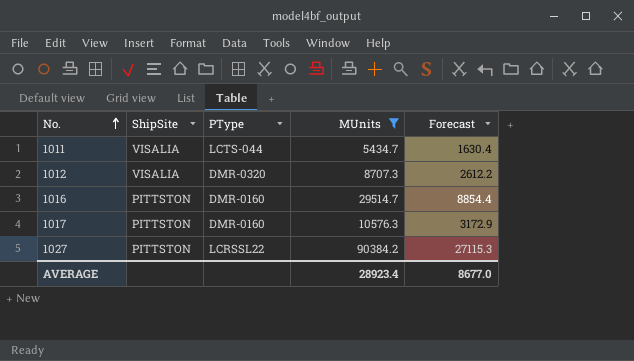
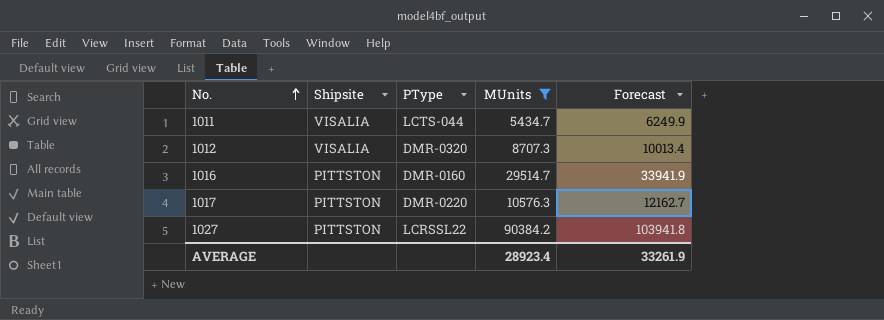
column name: ShipSite -> Shipsite
column Forecast | formula: [MUnits] * 0.3 -> [MUnits] * 1.15
1017 | PType: DMR-0160 -> DMR-0220
AVERAGE | Forecast: 8677.0 -> 33261.9

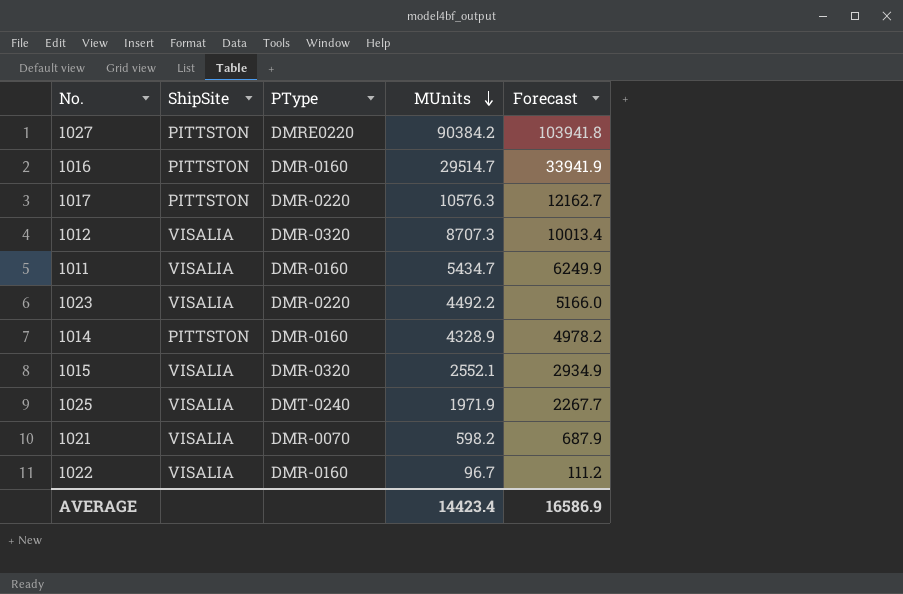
filter: MUnits >= 5434.7 -> none
row order: No. ascending -> MUnits descending
column name: Shipsite -> ShipSite
1027 | PType: LCRSSL22 -> DMRE0220
1011 | PType: LCTS-044 -> DMR-0160
AVERAGE | MUnits: 28923.4 -> 14423.4
AVERAGE | Forecast: 33261.9 -> 16586.9

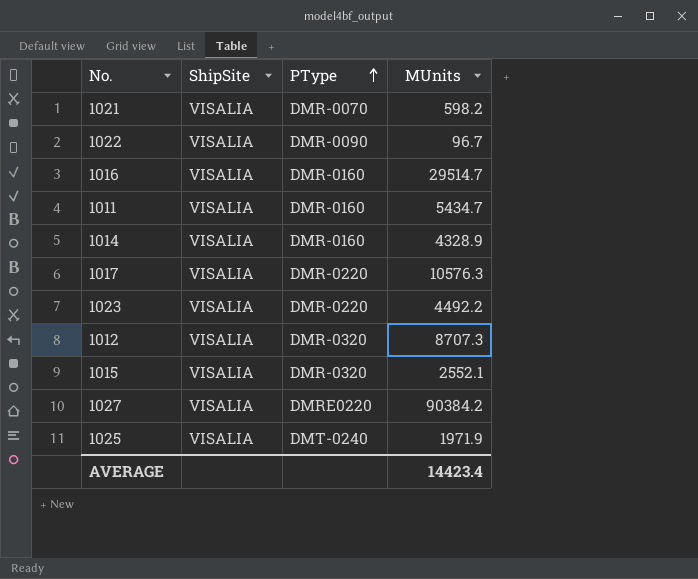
row order: MUnits descending -> PType ascending
column Forecast | formula: [MUnits] * 1.15 -> none
1022 | PType: DMR-0160 -> DMR-0090
1016 | ShipSite: PITTSTON -> VISALIA
1014 | ShipSite: PITTSTON -> VISALIA
1017 | ShipSite: PITTSTON -> VISALIA
1027 | ShipSite: PITTSTON -> VISALIA

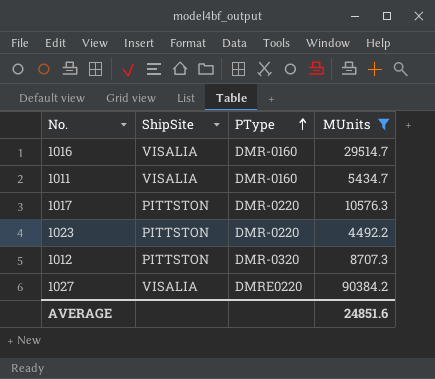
filter: none -> MUnits >= 4492.2
1017 | ShipSite: VISALIA -> PITTSTON
1023 | ShipSite: VISALIA -> PITTSTON
1012 | ShipSite: VISALIA -> PITTSTON
AVERAGE | MUnits: 14423.4 -> 24851.6

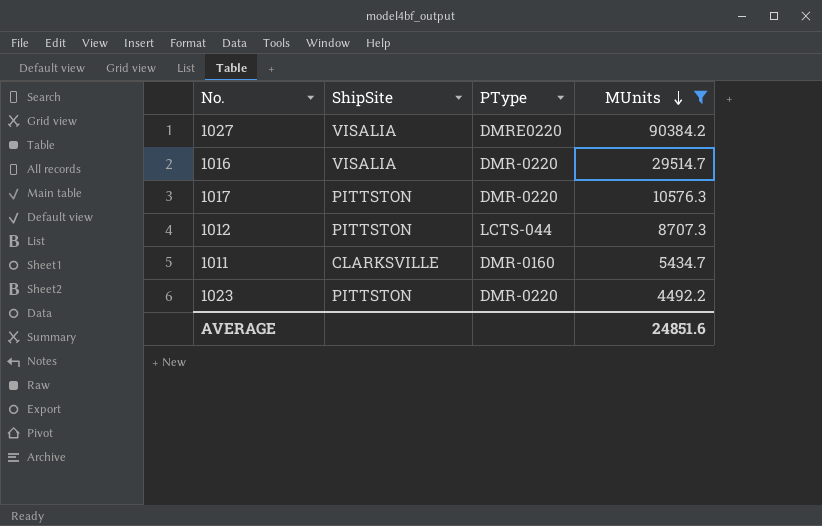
row order: PType ascending -> MUnits descending
1016 | PType: DMR-0160 -> DMR-0220
1012 | PType: DMR-0320 -> LCTS-044
1011 | ShipSite: VISALIA -> CLARKSVILLE

